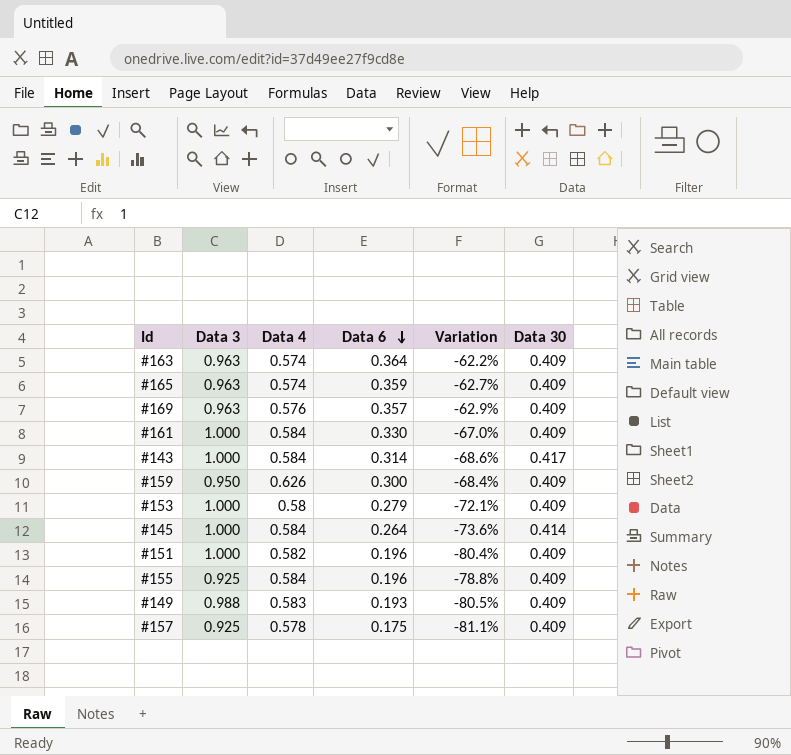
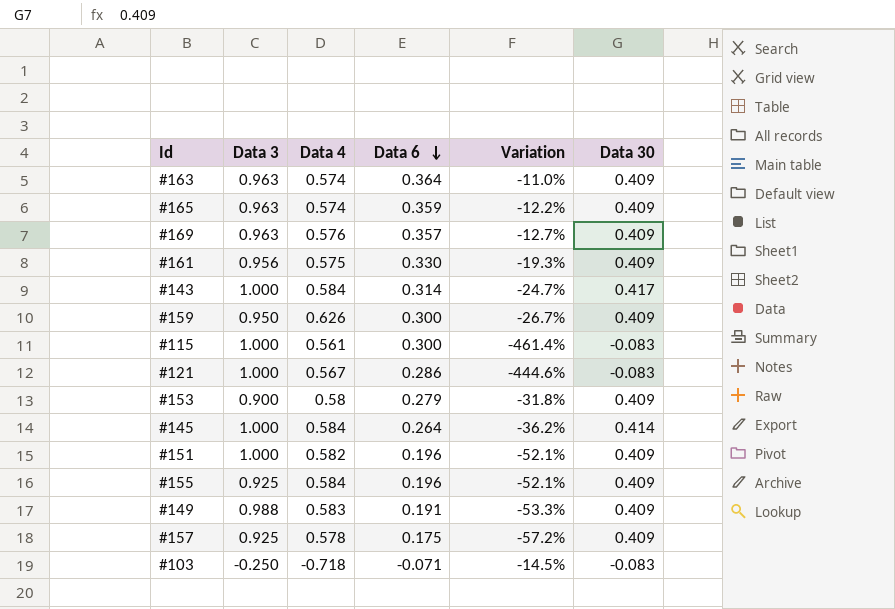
column Variation | formula: ([Data 6] - [Data 3]) / [Data 3] -> ([Data 6] - [Data 30]) / [Data 30]
#161 | Data 3: 1.000 -> 0.956
#161 | Data 4: 0.584 -> 0.575
row #115: none -> 1.000 | 0.561 | 0.300 | -461.4% | -0.083
row #121: none -> 1.000 | 0.567 | 0.286 | -444.6% | -0.083
#153 | Data 3: 1.000 -> 0.900
#149 | Data 6: 0.193 -> 0.191
row #103: none -> -0.250 | -0.718 | -0.071 | -14.5% | -0.083

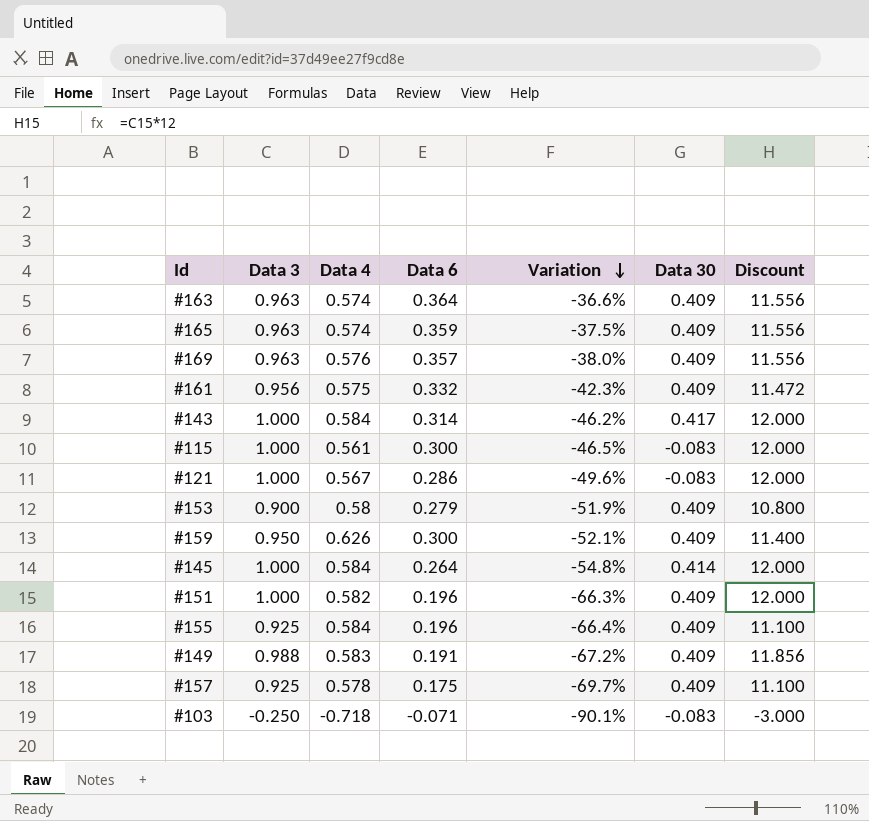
row order: Data 6 descending -> Variation descending
column Variation | formula: ([Data 6] - [Data 30]) / [Data 30] -> ([Data 6] - [Data 4]) / [Data 4]
column Discount | formula: none -> [Data 3] * 12
#161 | Data 6: 0.330 -> 0.332

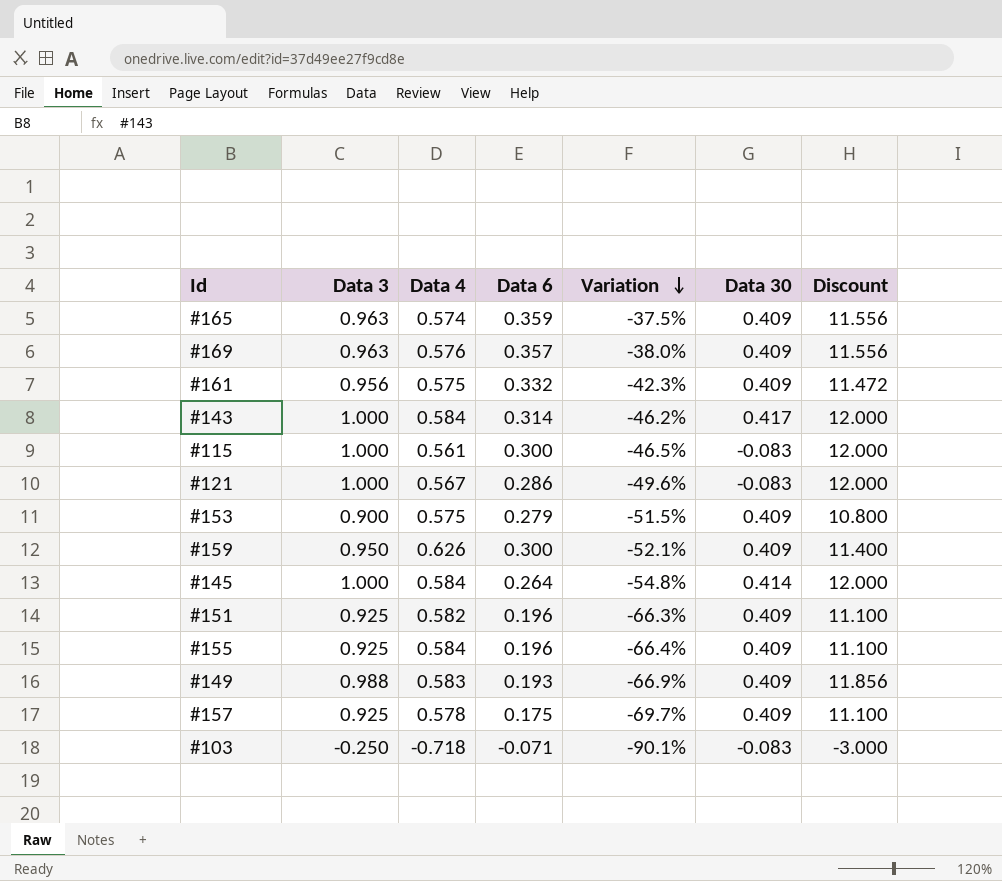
row #163: 0.963 | 0.574 | 0.364 | -36.6% | 0.409 | 11.556 -> none
#153 | Data 4: 0.58 -> 0.575
#153 | Variation: -51.9% -> -51.5%
#151 | Data 3: 1.000 -> 0.925
#151 | Discount: 12.000 -> 11.100
#149 | Data 6: 0.191 -> 0.193
#149 | Variation: -67.2% -> -66.9%

